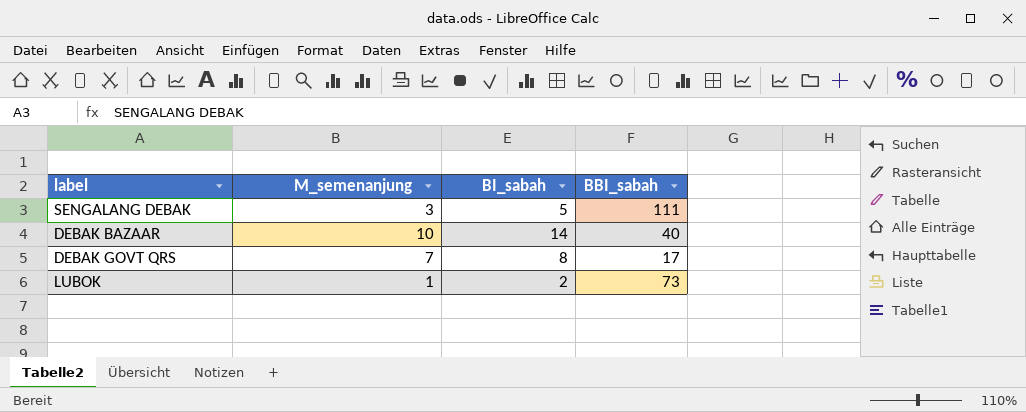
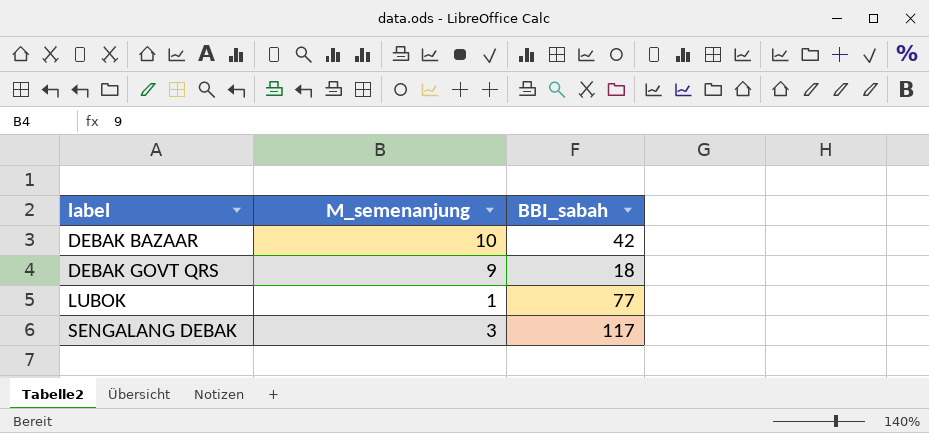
row order: none -> label ascending
column BI_sabah | position: 3 -> none
DEBAK BAZAAR | BBI_sabah: 40 -> 42
DEBAK GOVT QRS | M_semenanjung: 7 -> 9
DEBAK GOVT QRS | BBI_sabah: 17 -> 18
LUBOK | BBI_sabah: 73 -> 77
SENGALANG DEBAK | BBI_sabah: 111 -> 117

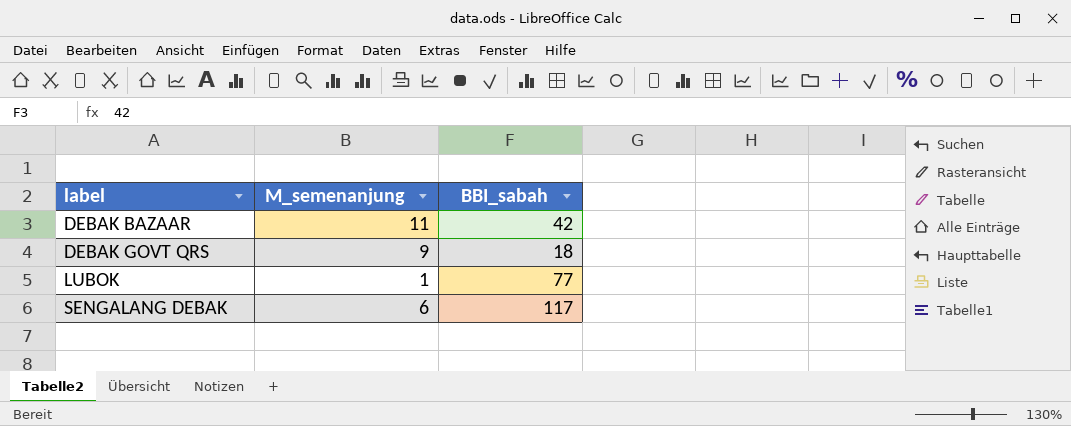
DEBAK BAZAAR | M_semenanjung: 10 -> 11
SENGALANG DEBAK | M_semenanjung: 3 -> 6

